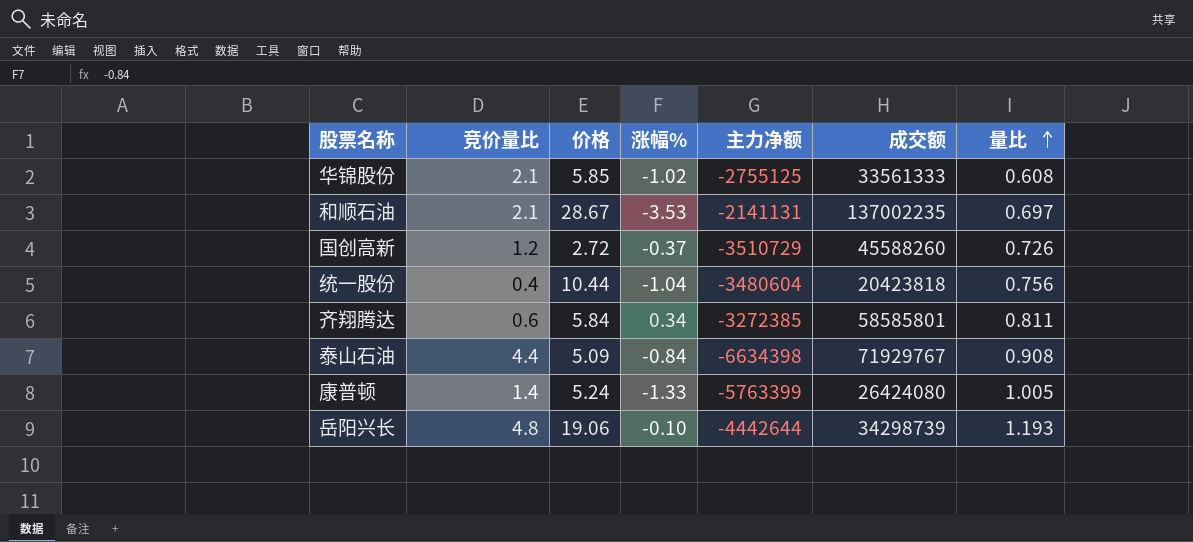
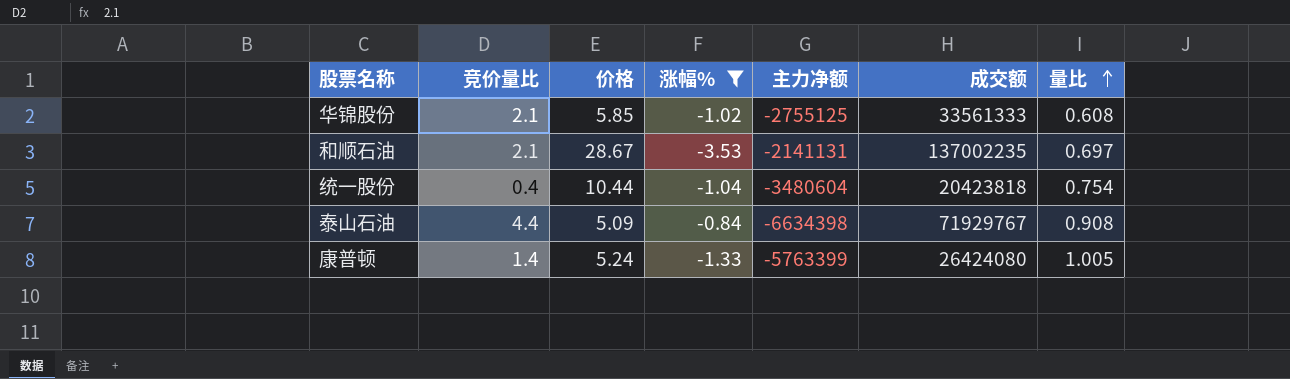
filter: none -> 涨幅% <= -0.84
统一股份 | 量比: 0.756 -> 0.754

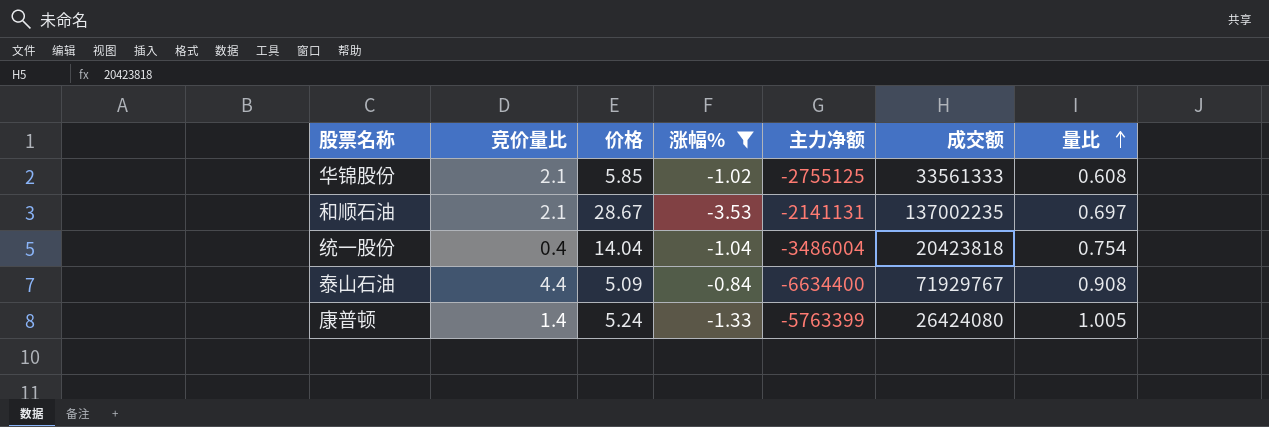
统一股份 | 价格: 10.44 -> 14.04
统一股份 | 主力净额: -3480604 -> -3486004
泰山石油 | 主力净额: -6634398 -> -6634400

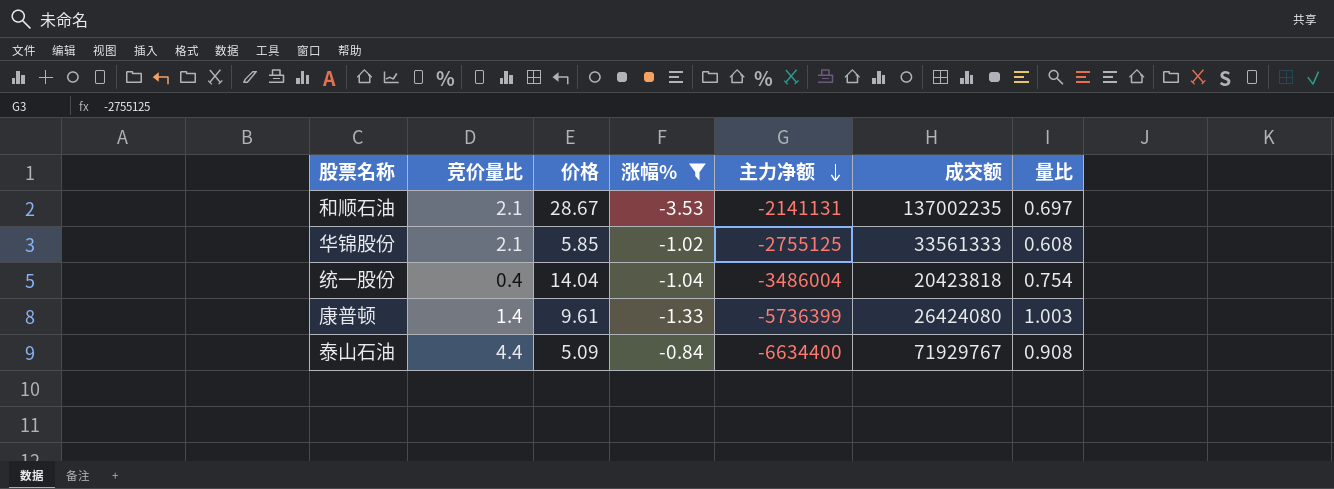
row order: 量比 ascending -> 主力净额 descending
康普顿 | 价格: 5.24 -> 9.61
康普顿 | 主力净额: -5763399 -> -5736399
康普顿 | 量比: 1.005 -> 1.003

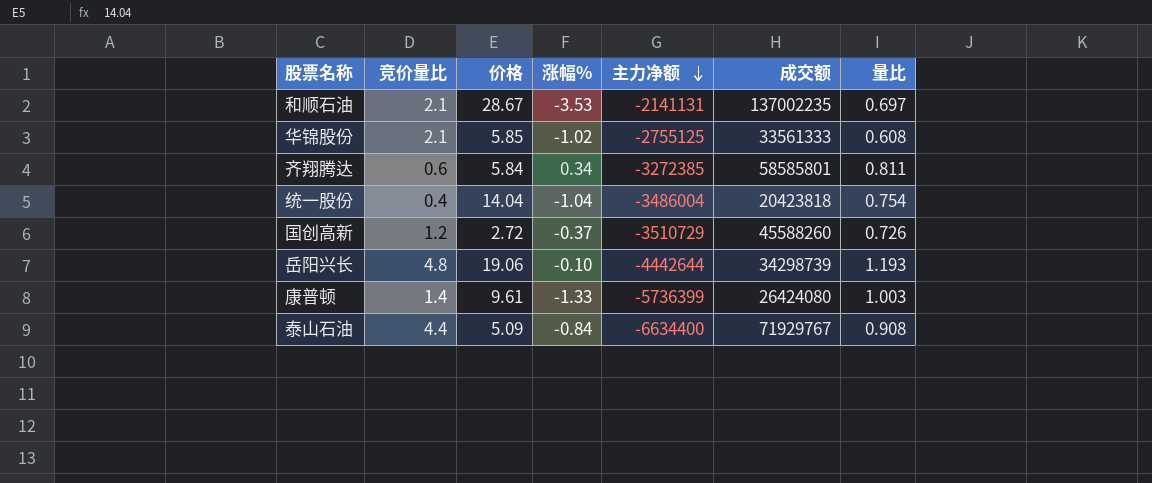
filter: 涨幅% <= -0.84 -> none

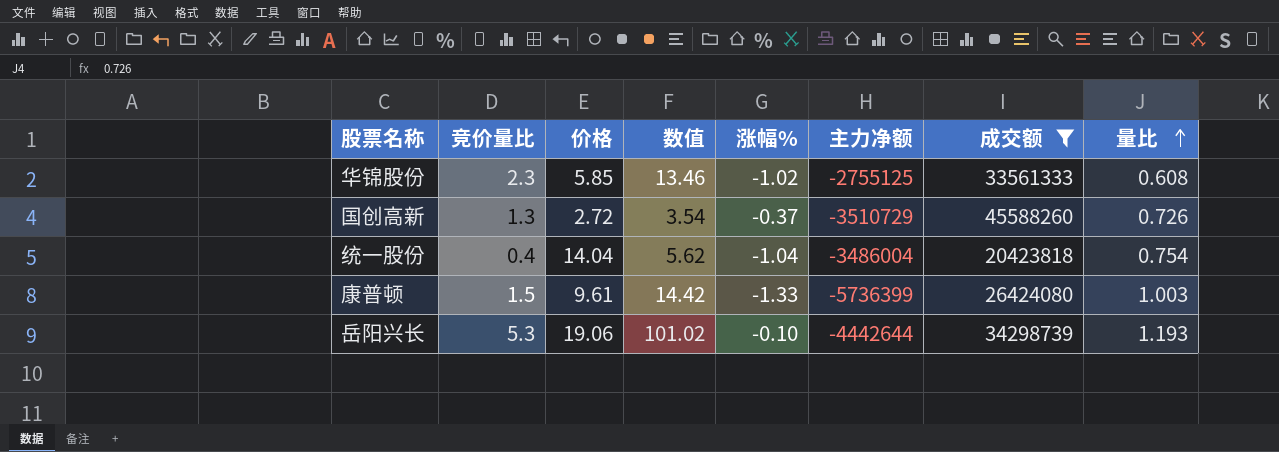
filter: none -> 成交额 <= 45588260
row order: 主力净额 descending -> 量比 ascending
column 数值 | formula: none -> [竞价量比] * [价格]
华锦股份 | 竞价量比: 2.1 -> 2.3
国创高新 | 竞价量比: 1.2 -> 1.3
康普顿 | 竞价量比: 1.4 -> 1.5
岳阳兴长 | 竞价量比: 4.8 -> 5.3

